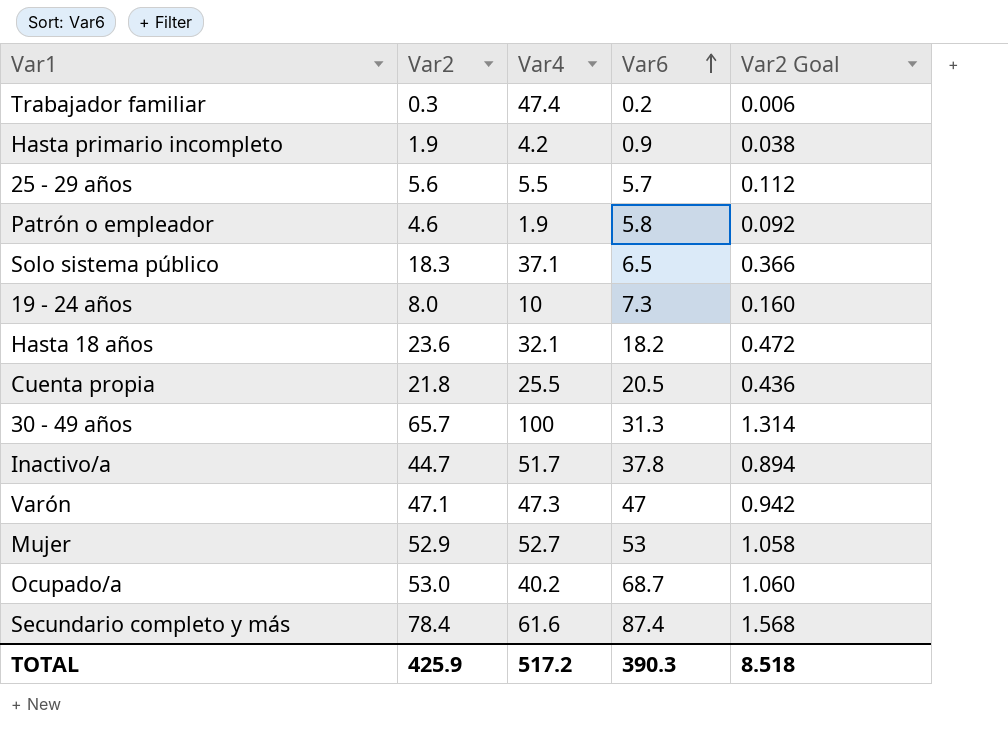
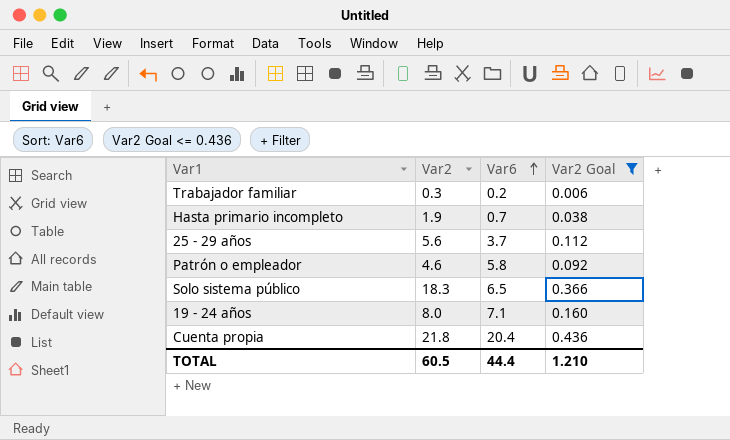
filter: none -> Var2 Goal <= 0.436
column Var4 | position: 3 -> none
Hasta primario incompleto | Var6: 0.9 -> 0.7
25 - 29 años | Var6: 5.7 -> 3.7
19 - 24 años | Var6: 7.3 -> 7.1
Cuenta propia | Var6: 20.5 -> 20.4
TOTAL | Var2: 425.9 -> 60.5
TOTAL | Var6: 390.3 -> 44.4
TOTAL | Var2 Goal: 8.518 -> 1.210

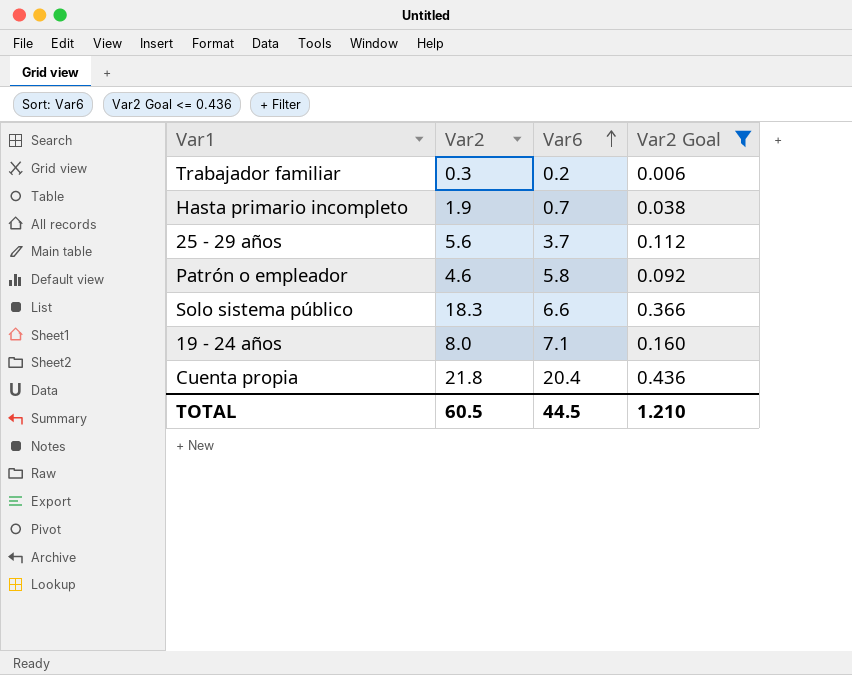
Solo sistema público | Var6: 6.5 -> 6.6
TOTAL | Var6: 44.4 -> 44.5

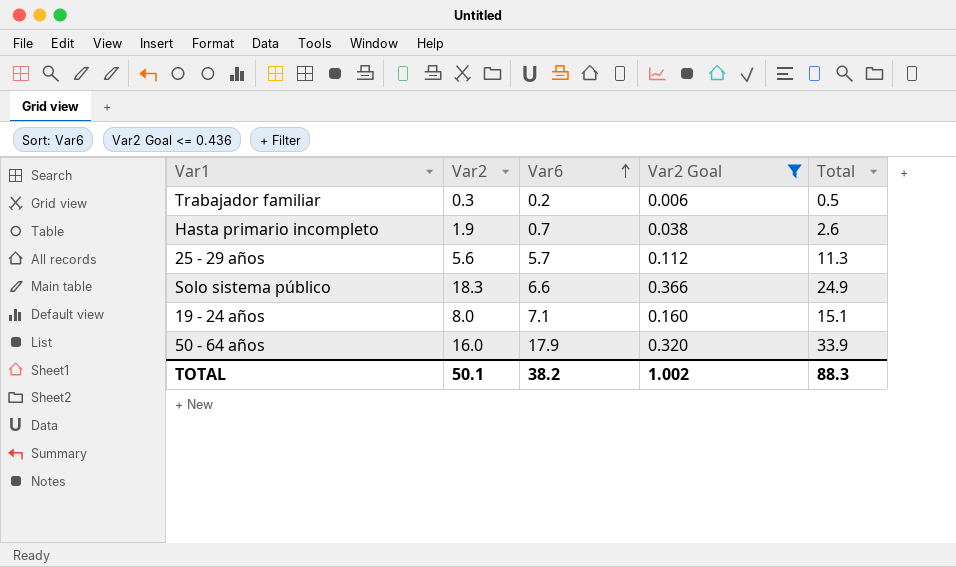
column Total | formula: none -> [Var2] + [Var6]
row Patrón o empleador: 4.6 | 5.8 | 0.092 -> none
row Cuenta propia: 21.8 | 20.4 | 0.436 -> none
25 - 29 años | Var6: 3.7 -> 5.7
row 50 - 64 años: none -> 16.0 | 17.9 | 0.320 | 33.9
TOTAL | Var2: 60.5 -> 50.1
TOTAL | Var6: 44.5 -> 38.2
TOTAL | Var2 Goal: 1.210 -> 1.002

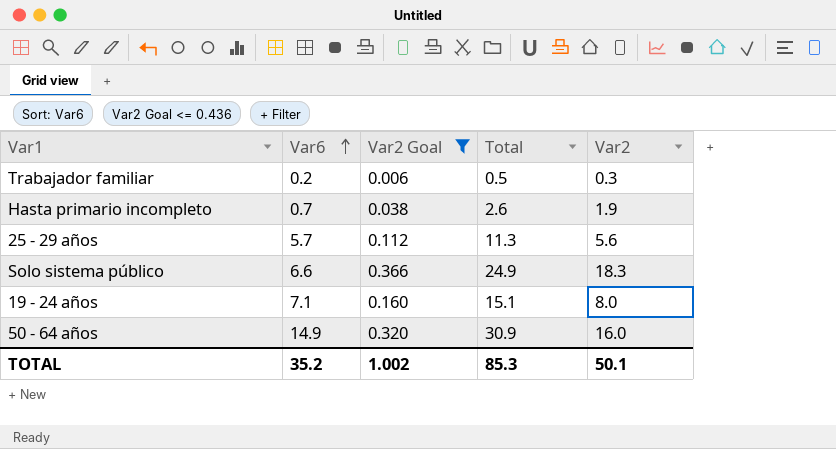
column Var2 | position: 2 -> 5
50 - 64 años | Var6: 17.9 -> 14.9
50 - 64 años | Total: 33.9 -> 30.9
TOTAL | Var6: 38.2 -> 35.2
TOTAL | Total: 88.3 -> 85.3

